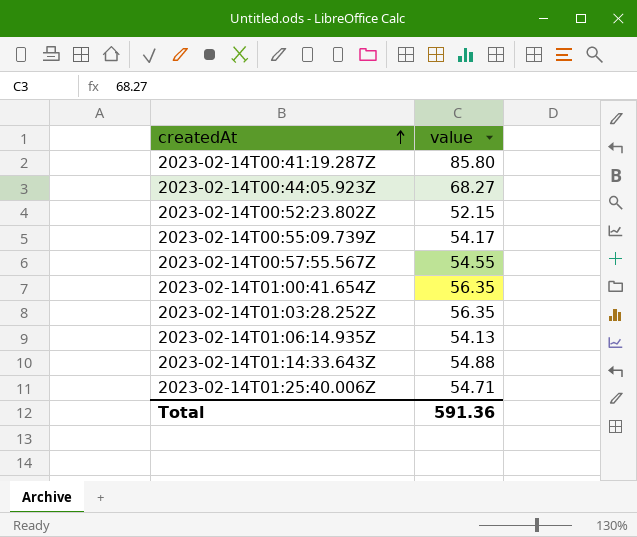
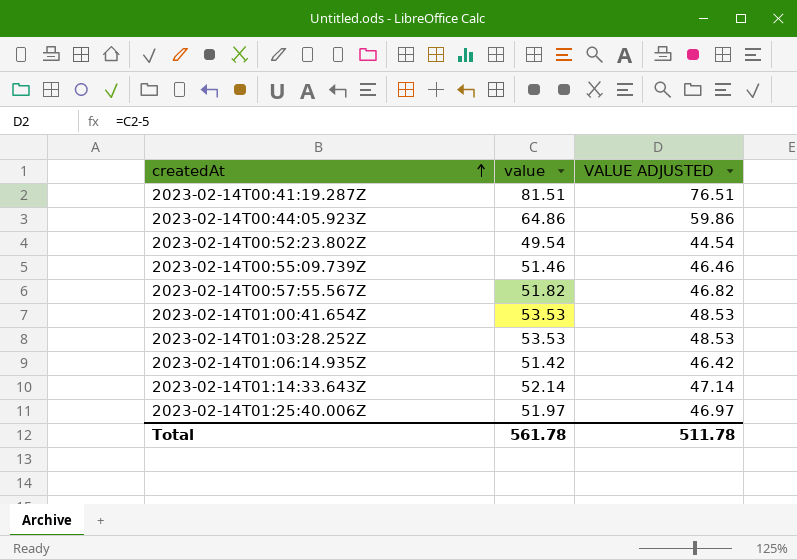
column VALUE ADJUSTED | formula: none -> [value] - 5
2023-02-14T00:41:19.287Z | value: 85.80 -> 81.51
2023-02-14T00:44:05.923Z | value: 68.27 -> 64.86
2023-02-14T00:52:23.802Z | value: 52.15 -> 49.54
2023-02-14T00:55:09.739Z | value: 54.17 -> 51.46
2023-02-14T00:57:55.567Z | value: 54.55 -> 51.82
2023-02-14T01:00:41.654Z | value: 56.35 -> 53.53
2023-02-14T01:03:28.252Z | value: 56.35 -> 53.53
2023-02-14T01:06:14.935Z | value: 54.13 -> 51.42
2023-02-14T01:14:33.643Z | value: 54.88 -> 52.14
2023-02-14T01:25:40.006Z | value: 54.71 -> 51.97
Total | value: 591.36 -> 561.78

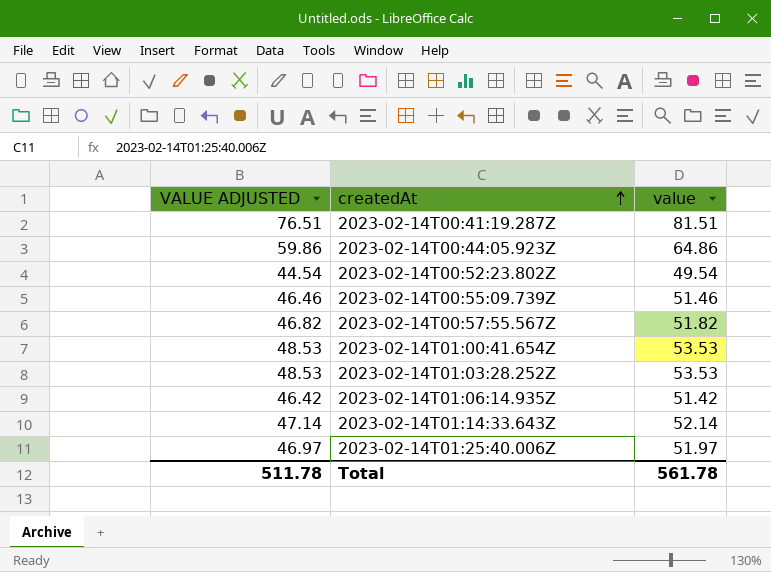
column VALUE ADJUSTED | position: 3 -> 1

